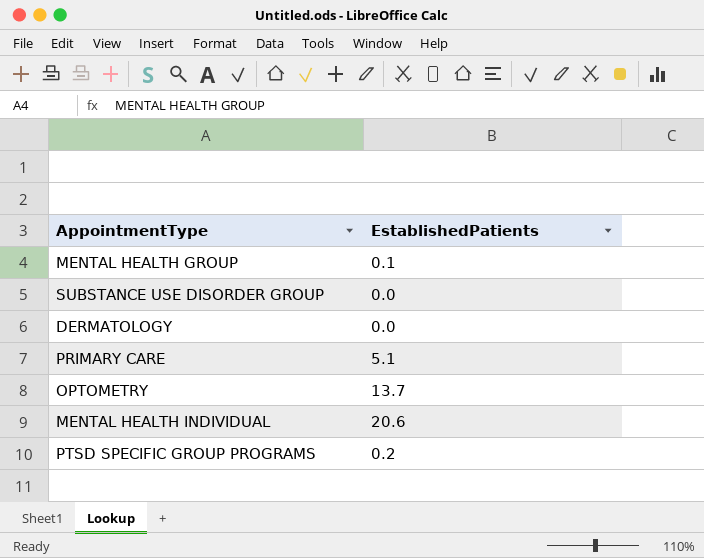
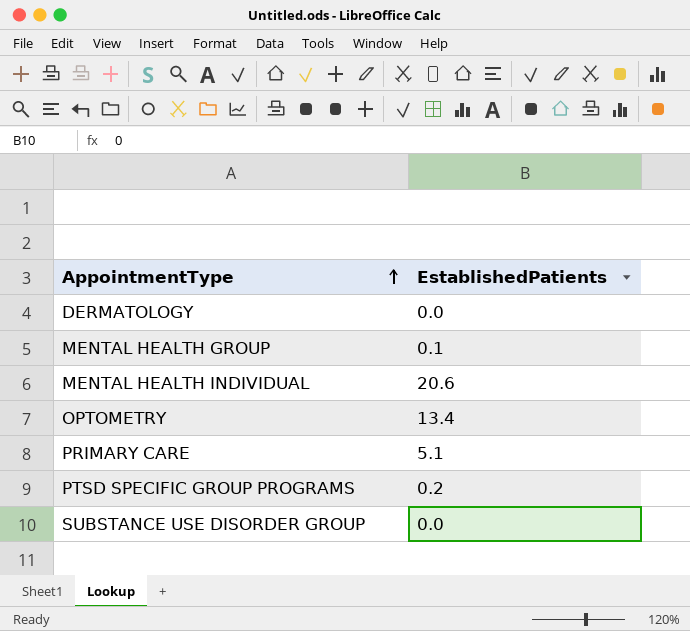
row order: none -> AppointmentType ascending
OPTOMETRY | EstablishedPatients: 13.7 -> 13.4

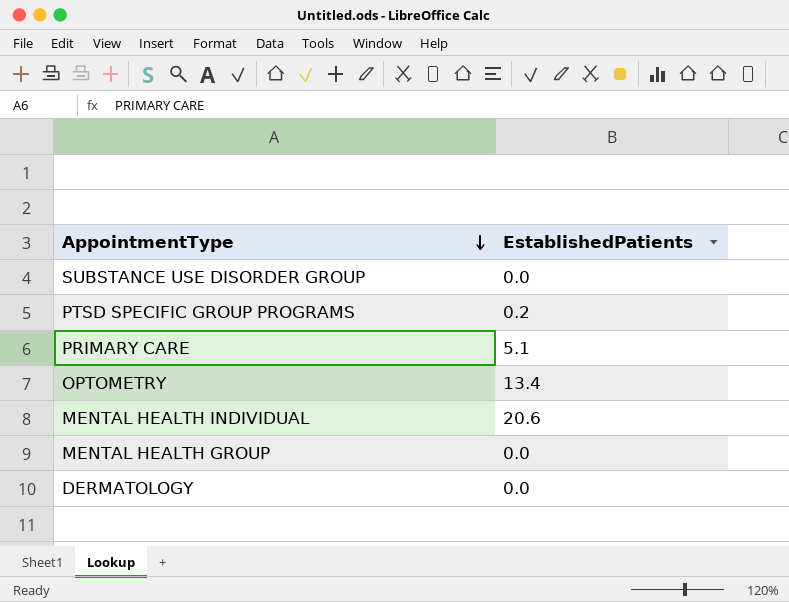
row order: AppointmentType ascending -> AppointmentType descending
MENTAL HEALTH GROUP | EstablishedPatients: 0.1 -> 0.0

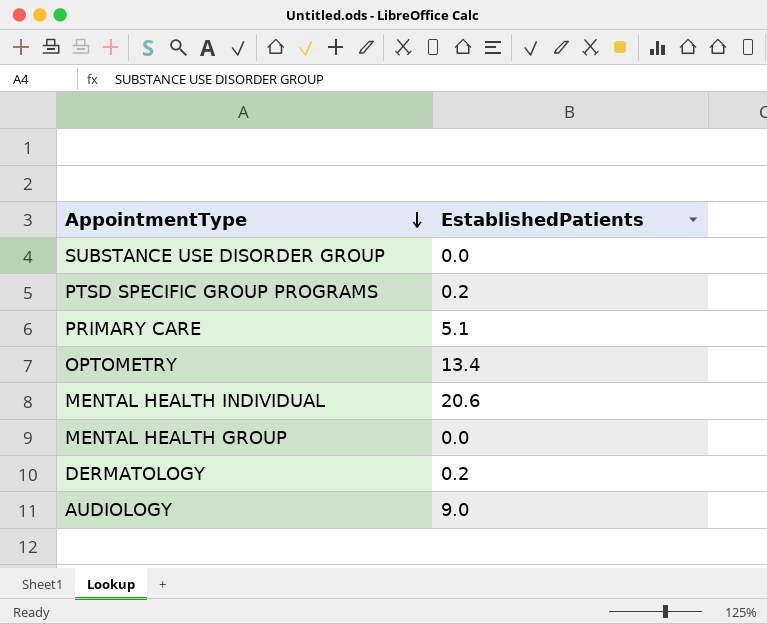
DERMATOLOGY | EstablishedPatients: 0.0 -> 0.2
row AUDIOLOGY: none -> 9.0

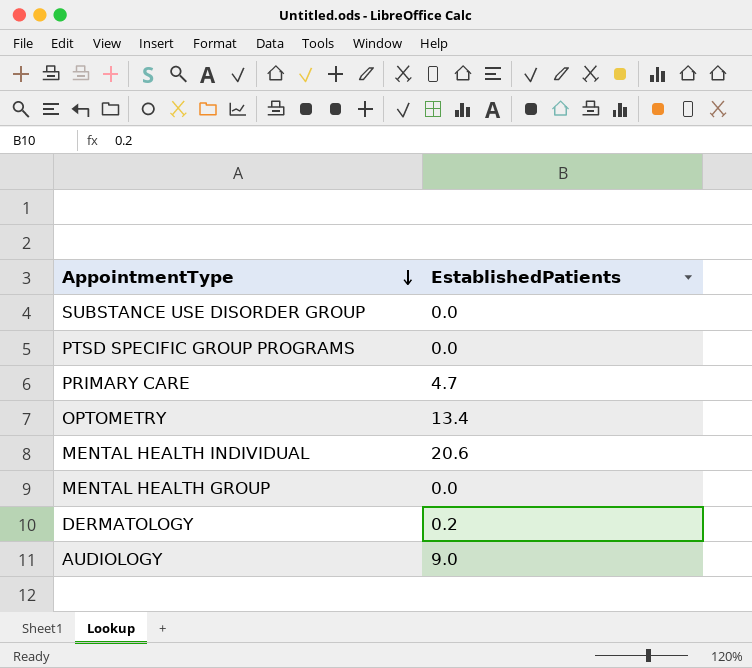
PTSD SPECIFIC GROUP PROGRAMS | EstablishedPatients: 0.2 -> 0.0
PRIMARY CARE | EstablishedPatients: 5.1 -> 4.7

